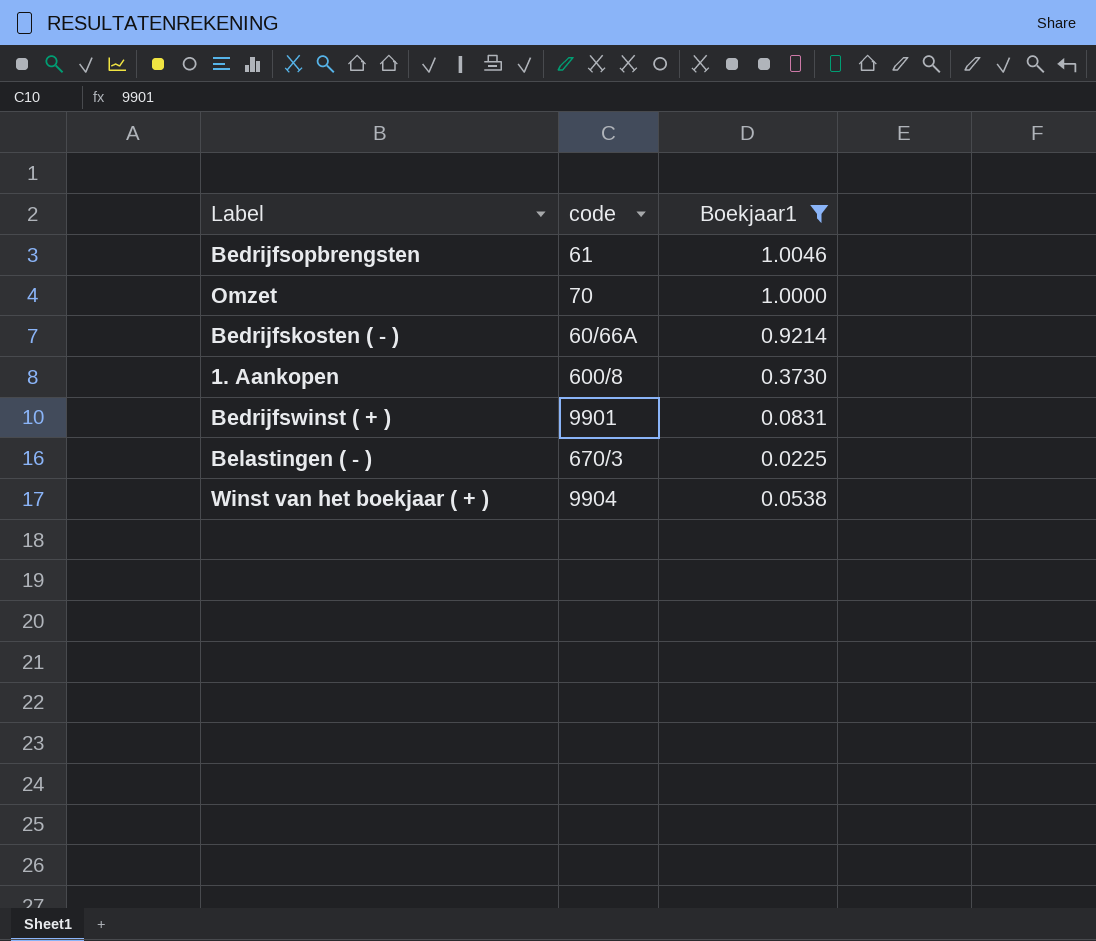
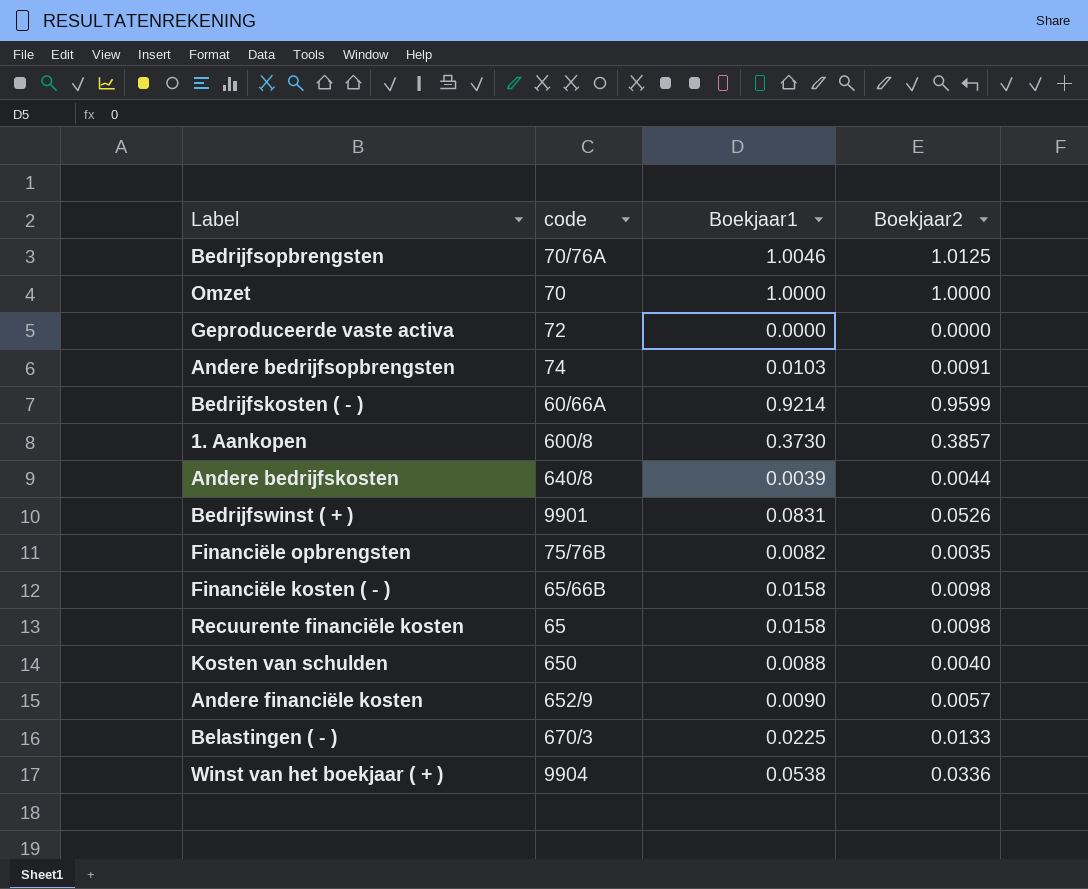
filter: Boekjaar1 >= 0.0225 -> none
column Boekjaar2 | position: none -> 4
Bedrijfsopbrengsten | code: 61 -> 70/76A

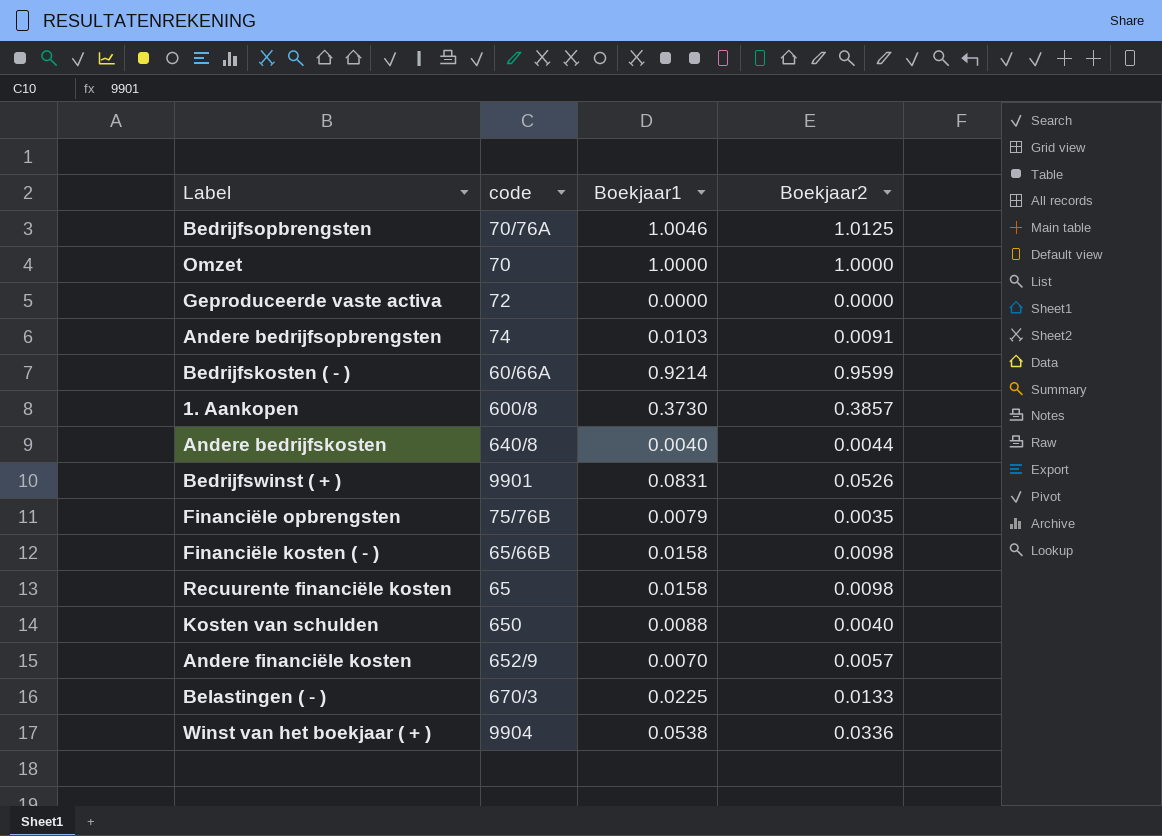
Andere bedrijfskosten | Boekjaar1: 0.0039 -> 0.0040
Financiële opbrengsten | Boekjaar1: 0.0082 -> 0.0079
Andere financiële kosten | Boekjaar1: 0.0090 -> 0.0070

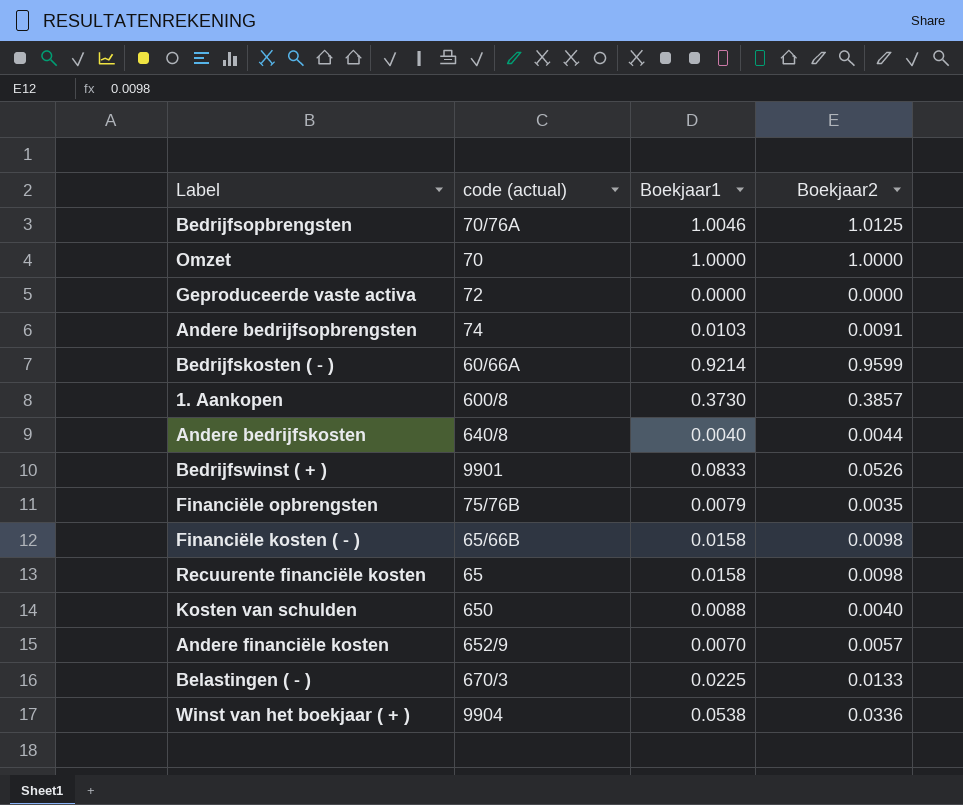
column name: code -> code (actual)
Bedrijfswinst ( + ) | Boekjaar1: 0.0831 -> 0.0833

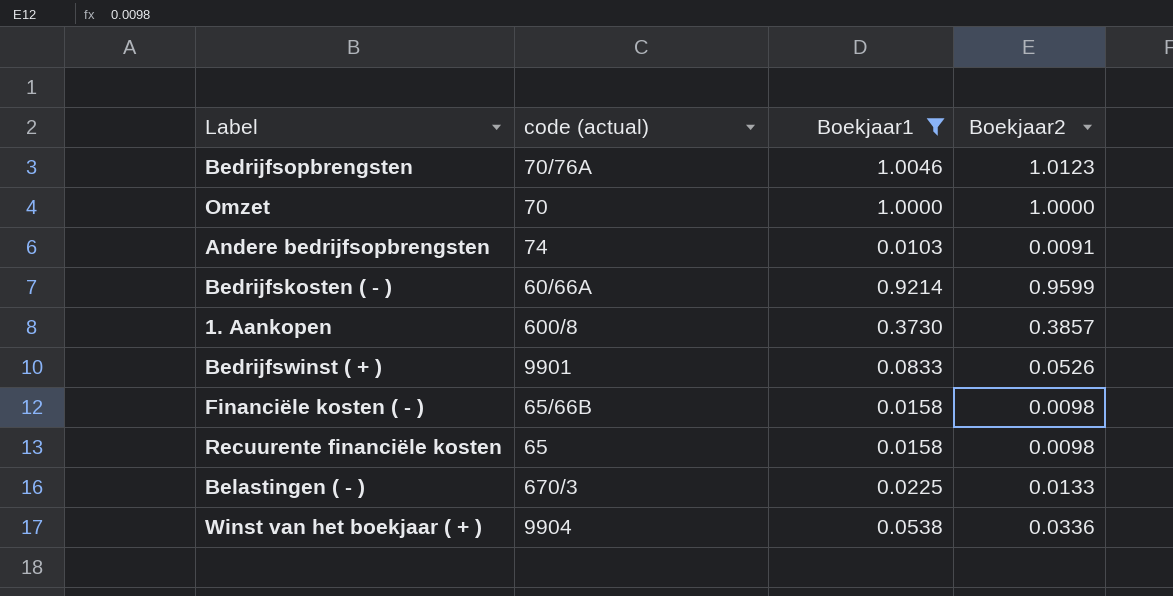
filter: none -> Boekjaar1 >= 0.0103
Bedrijfsopbrengsten | Boekjaar2: 1.0125 -> 1.0123

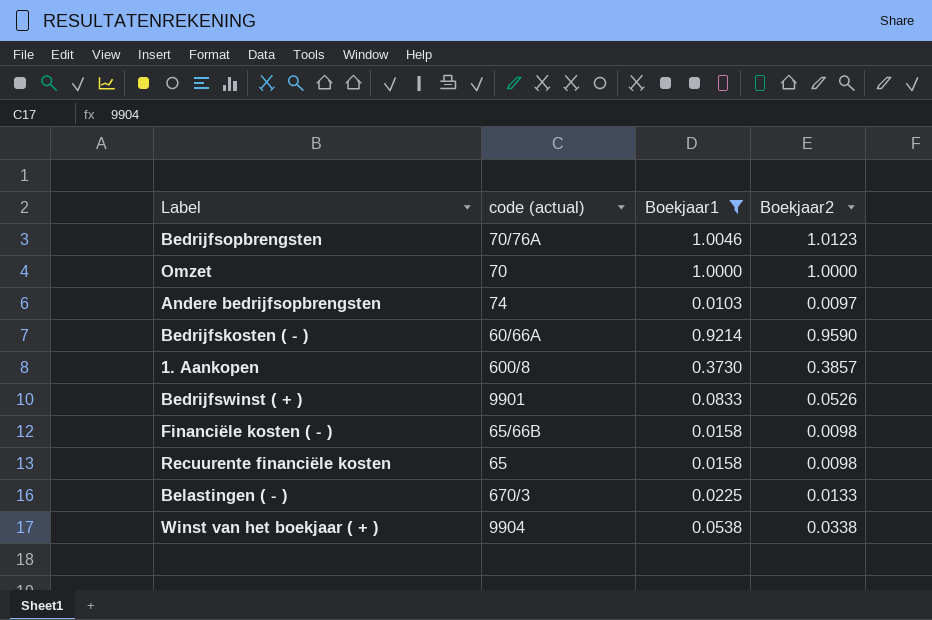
Andere bedrijfsopbrengsten | Boekjaar2: 0.0091 -> 0.0097
Bedrijfskosten ( - ) | Boekjaar2: 0.9599 -> 0.9590
Winst van het boekjaar ( + ) | Boekjaar2: 0.0336 -> 0.0338

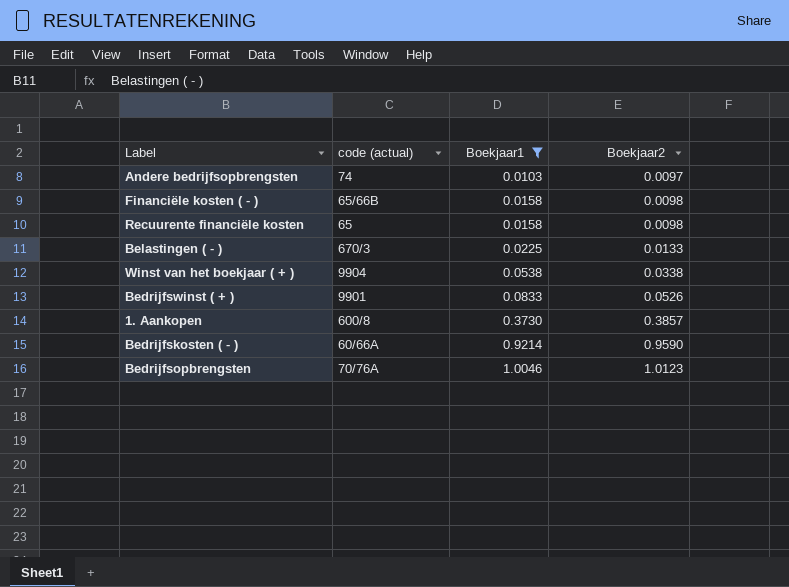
row order: none -> Boekjaar1 ascending
row Omzet: 70 | 1.0000 | 1.0000 -> none

